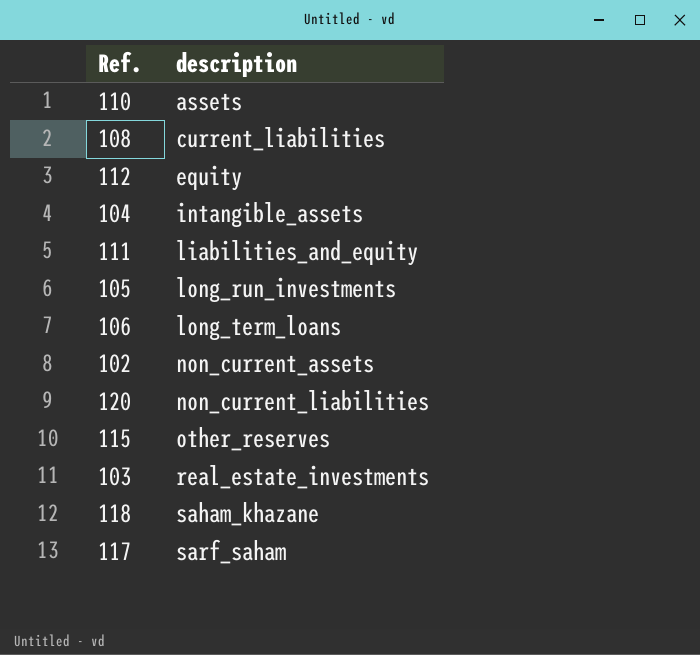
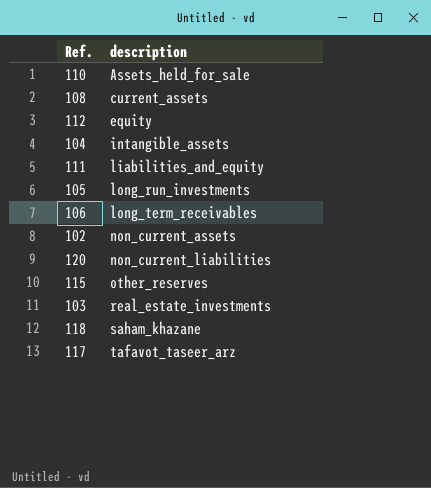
110 | description: assets -> Assets_held_for_sale
108 | description: current_liabilities -> current_assets
106 | description: long_term_loans -> long_term_receivables
117 | description: sarf_saham -> tafavot_taseer_arz

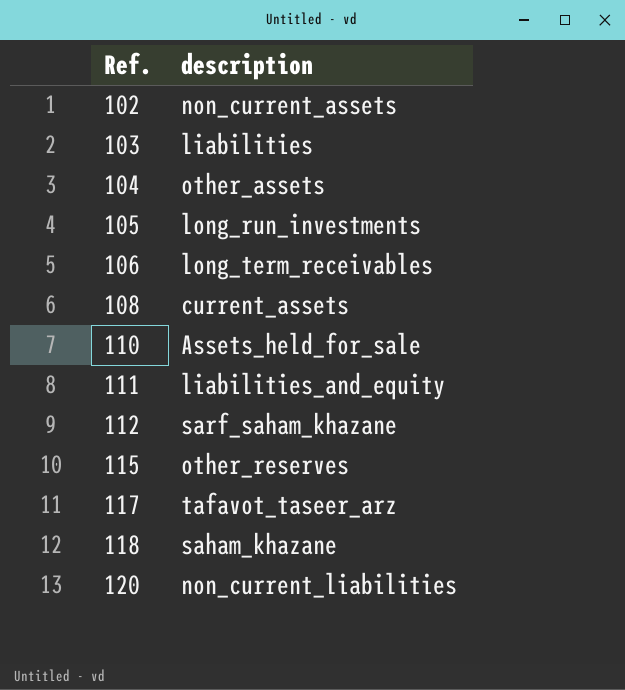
row order: description ascending -> Ref. ascending
103 | description: real_estate_investments -> liabilities
104 | description: intangible_assets -> other_assets
112 | description: equity -> sarf_saham_khazane

